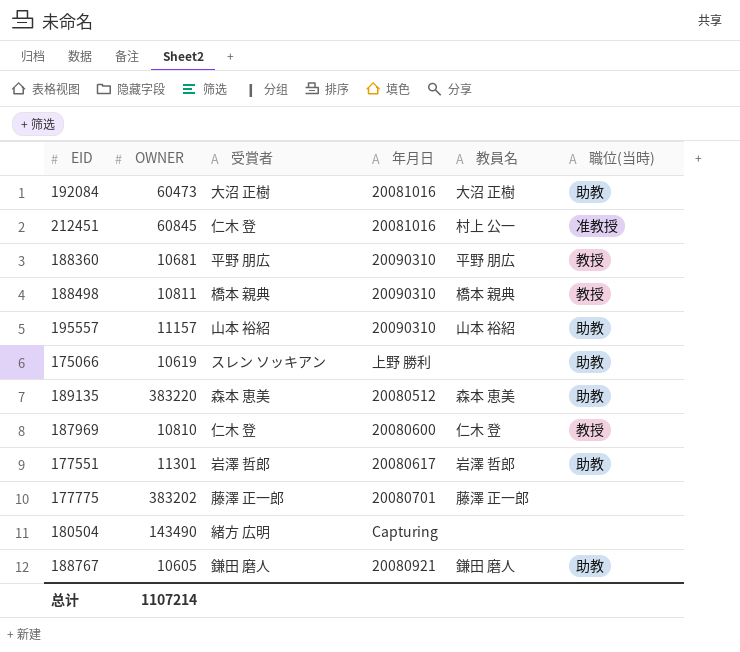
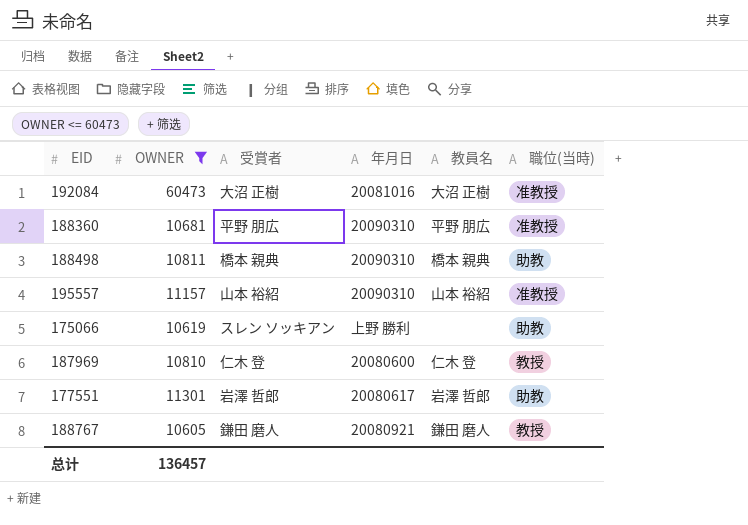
filter: none -> OWNER <= 60473
192084 | 職位(当時): 助教 -> 准教授
188360 | 職位(当時): 教授 -> 准教授
188498 | 職位(当時): 教授 -> 助教
195557 | 職位(当時): 助教 -> 准教授
188767 | 職位(当時): 助教 -> 教授
总计 | OWNER: 1107214 -> 136457

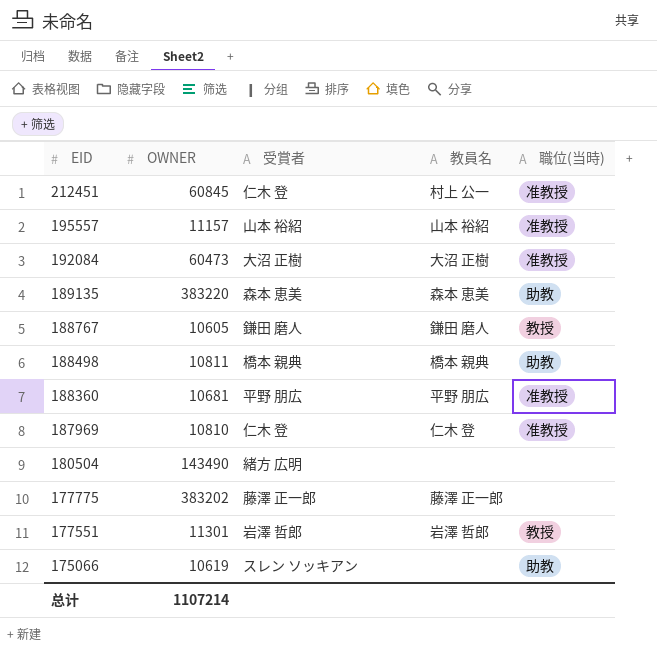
filter: OWNER <= 60473 -> none
row order: none -> EID descending
column 年月日 | position: 4 -> none
187969 | 職位(当時): 教授 -> 准教授
177551 | 職位(当時): 助教 -> 教授
总计 | OWNER: 136457 -> 1107214

